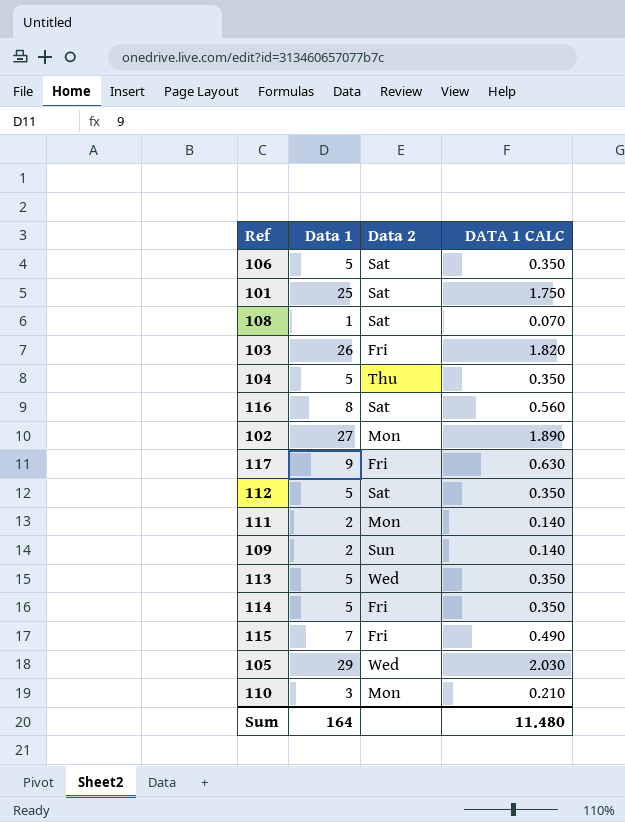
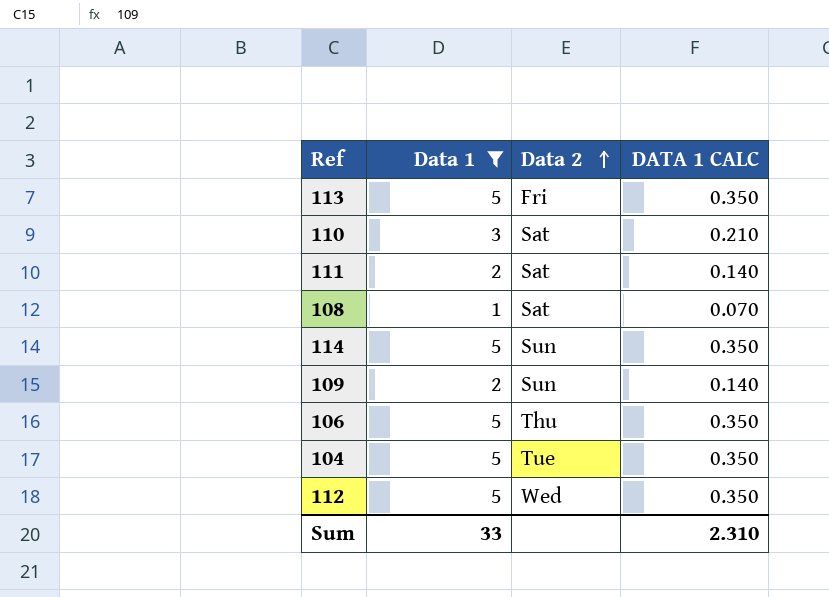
filter: none -> Data 1 <= 5
row order: none -> Data 2 ascending
113 | Data 2: Wed -> Fri
110 | Data 2: Mon -> Sat
111 | Data 2: Mon -> Sat
114 | Data 2: Fri -> Sun
106 | Data 2: Sat -> Thu
104 | Data 2: Thu -> Tue
112 | Data 2: Sat -> Wed
Sum | Data 1: 164 -> 33
Sum | DATA 1 CALC: 11.480 -> 2.310

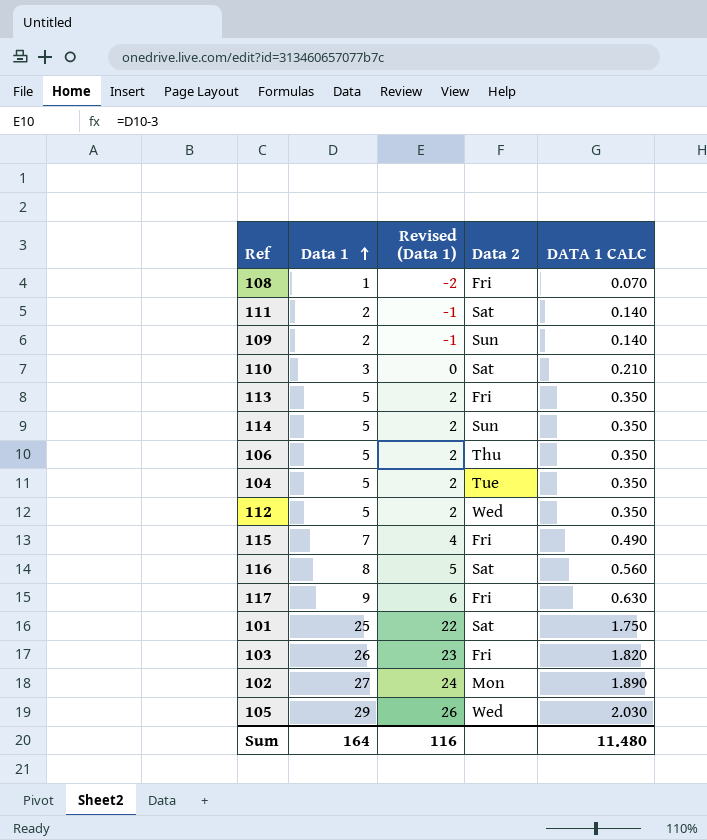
filter: Data 1 <= 5 -> none
row order: Data 2 ascending -> Data 1 ascending
column Revised (Data 1) | formula: none -> [Data 1] - 3
108 | Data 2: Sat -> Fri
Sum | Data 1: 33 -> 164
Sum | DATA 1 CALC: 2.310 -> 11.480

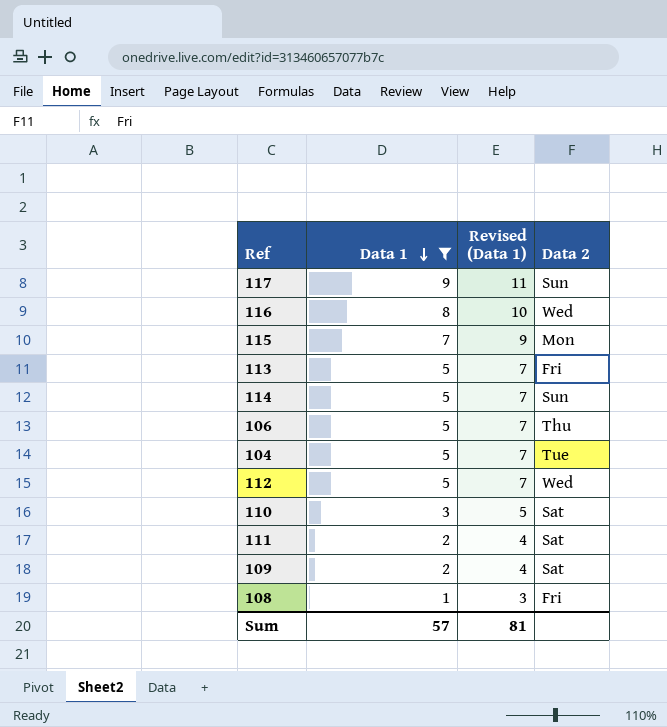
filter: none -> Data 1 <= 9
row order: Data 1 ascending -> Data 1 descending
column DATA 1 CALC | formula: [Data 1] * 0.07 -> none
column Revised (Data 1) | formula: [Data 1] - 3 -> [Data 1] + 2
117 | Data 2: Fri -> Sun
116 | Data 2: Sat -> Wed
115 | Data 2: Fri -> Mon
109 | Data 2: Sun -> Sat
Sum | Data 1: 164 -> 57
Sum | Revised (Data 1): 116 -> 81

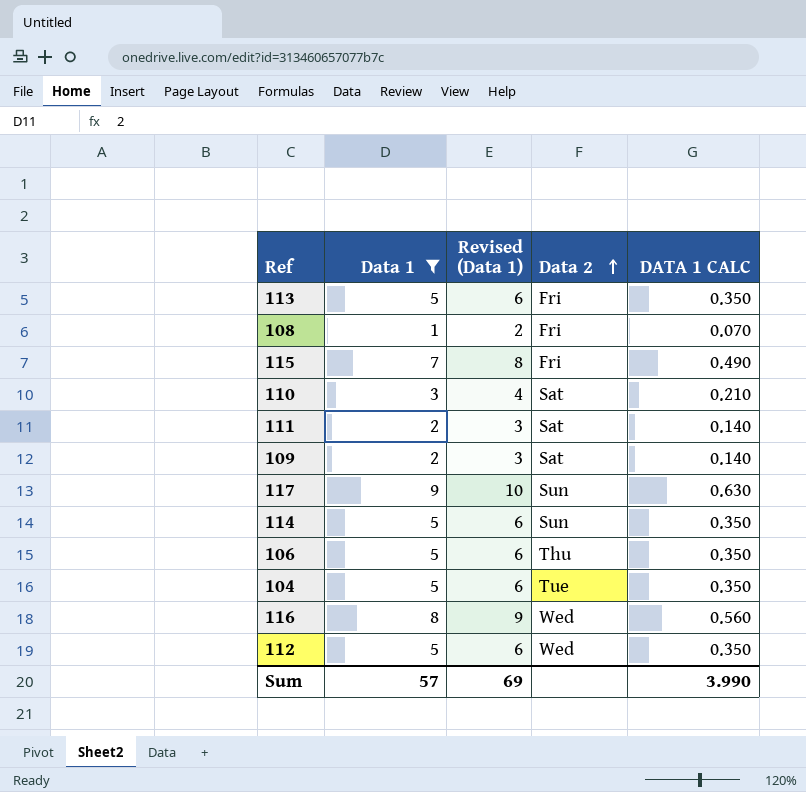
row order: Data 1 descending -> Data 2 ascending
column Revised (Data 1) | formula: [Data 1] + 2 -> [Data 1] + 1
column DATA 1 CALC | formula: none -> [Data 1] * 0.07
115 | Data 2: Mon -> Fri
Sum | Revised (Data 1): 81 -> 69

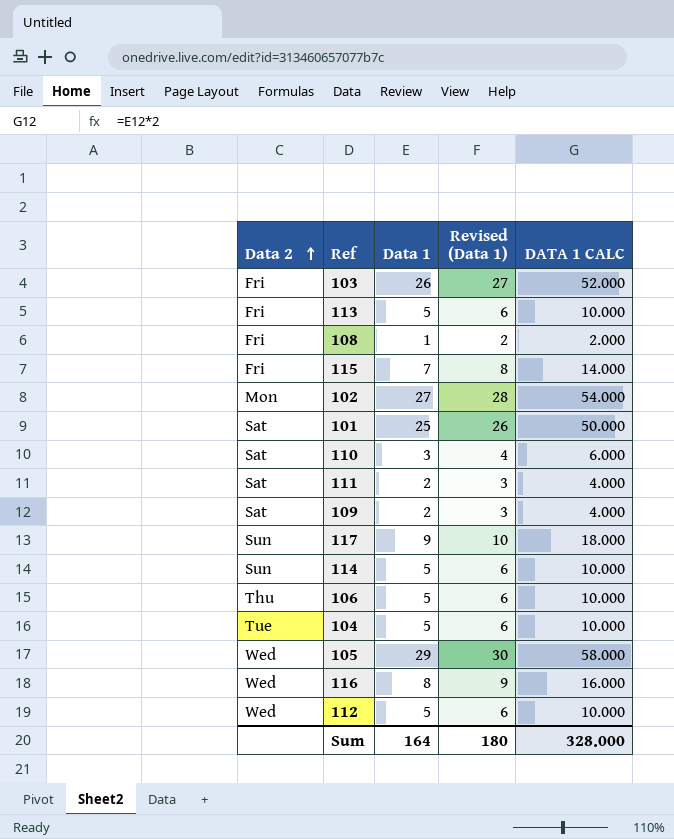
filter: Data 1 <= 9 -> none
column Data 2 | position: 4 -> 1
column DATA 1 CALC | formula: [Data 1] * 0.07 -> [Data 1] * 2
Sum | Data 1: 57 -> 164
Sum | Revised (Data 1): 69 -> 180
Sum | DATA 1 CALC: 3.990 -> 328.000

